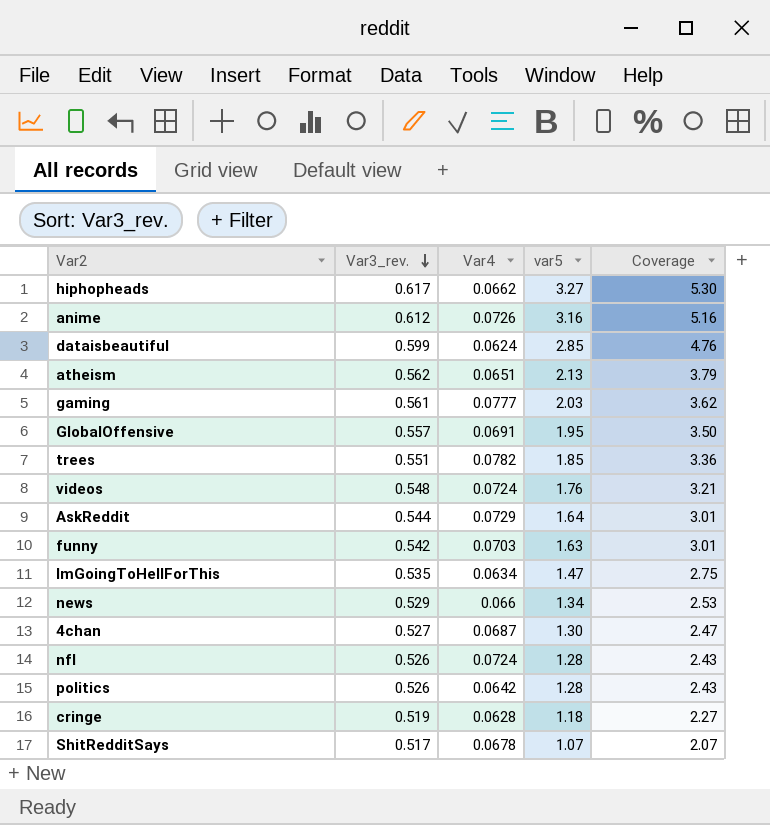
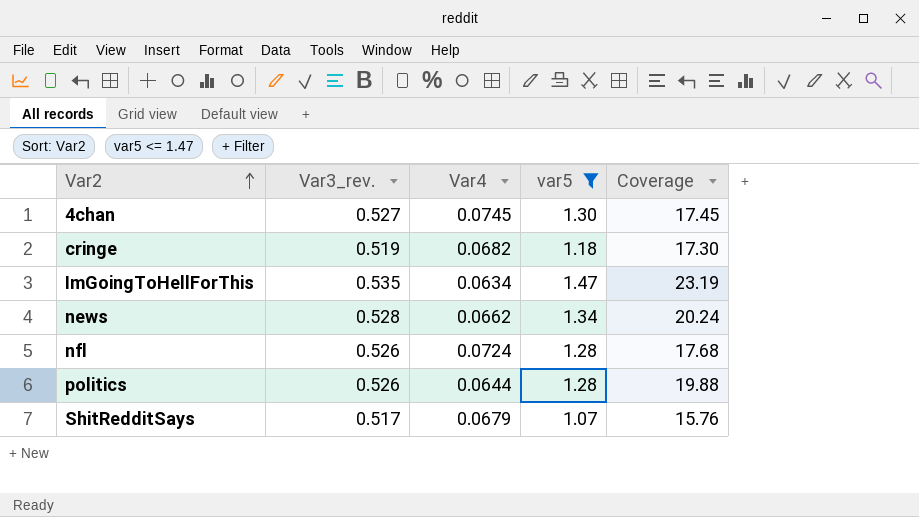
filter: none -> var5 <= 1.47
row order: Var3_rev. descending -> Var2 ascending
column Coverage | formula: [var5] / [Var3_rev.] -> [var5] / [Var4]
4chan | Var4: 0.0687 -> 0.0745
cringe | Var4: 0.0628 -> 0.0682
news | Var3_rev.: 0.529 -> 0.528
news | Var4: 0.066 -> 0.0662
politics | Var4: 0.0642 -> 0.0644
ShitRedditSays | Var4: 0.0678 -> 0.0679

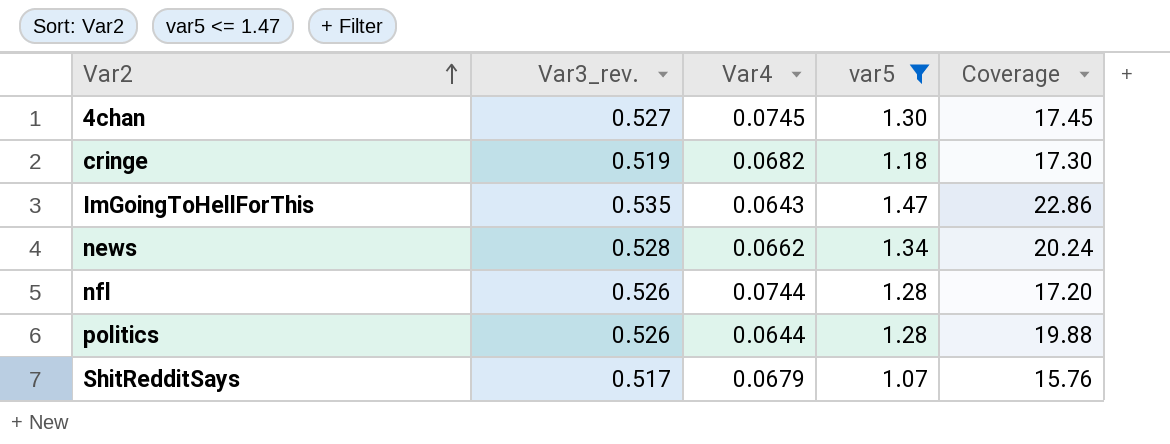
ImGoingToHellForThis | Var4: 0.0634 -> 0.0643
ImGoingToHellForThis | Coverage: 23.19 -> 22.86
nfl | Var4: 0.0724 -> 0.0744
nfl | Coverage: 17.68 -> 17.20

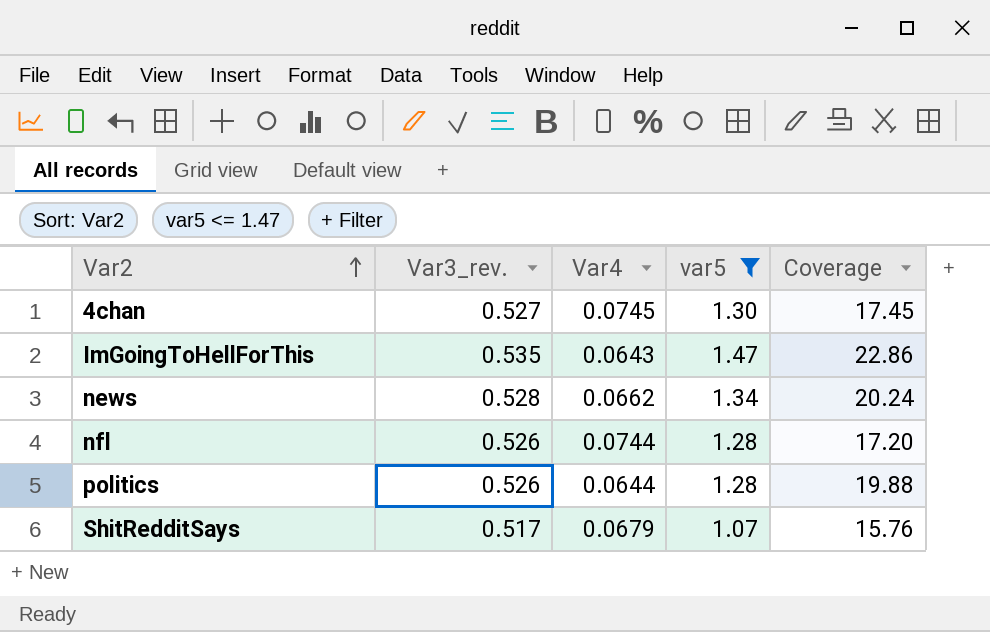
row cringe: 0.519 | 0.0682 | 1.18 | 17.30 -> none

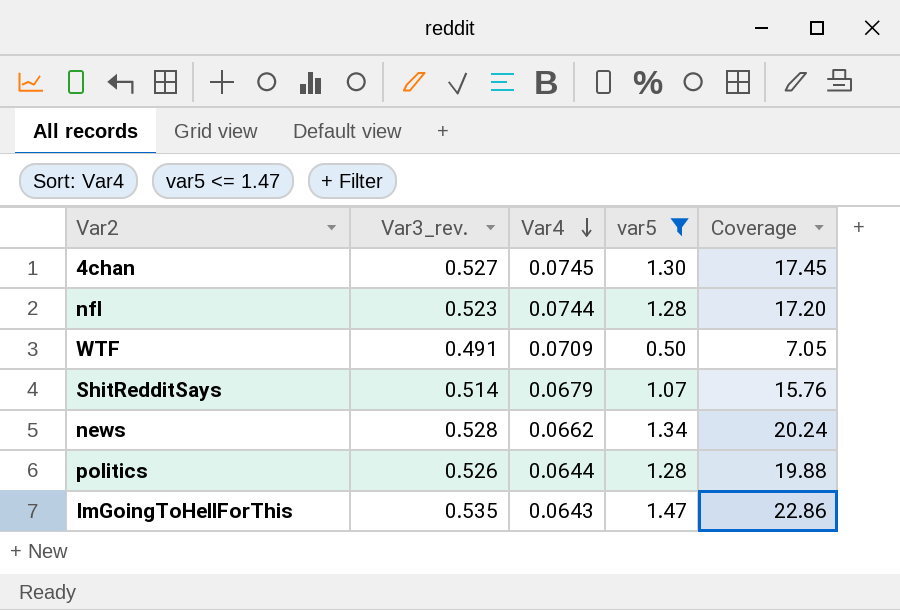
row order: Var2 ascending -> Var4 descending
nfl | Var3_rev.: 0.526 -> 0.523
row WTF: none -> 0.491 | 0.0709 | 0.50 | 7.05
ShitRedditSays | Var3_rev.: 0.517 -> 0.514

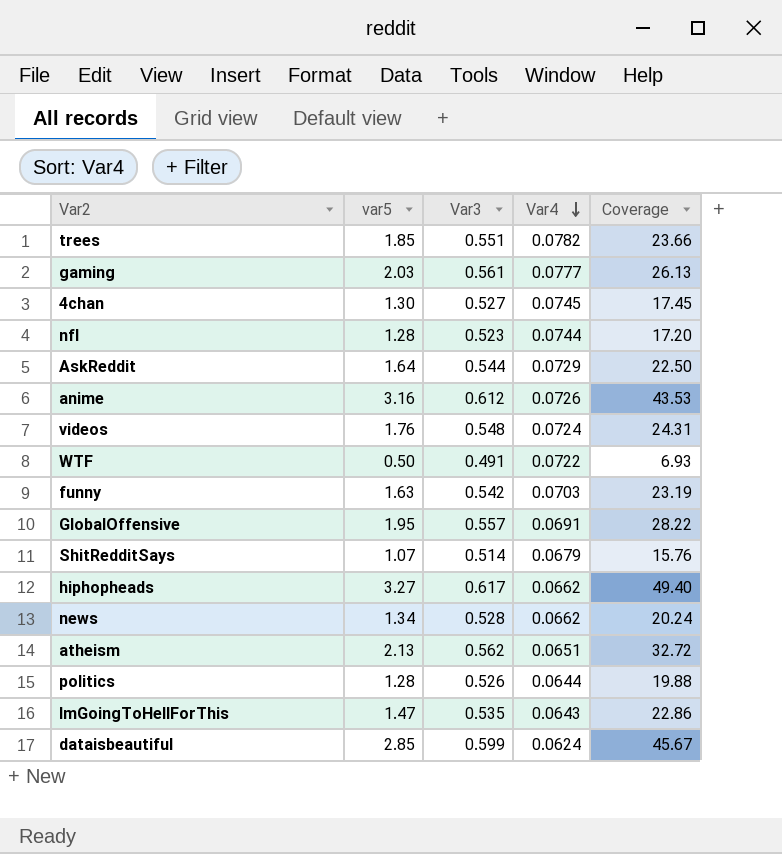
filter: var5 <= 1.47 -> none
column var5 | position: 4 -> 2
column name: Var3_rev. -> Var3
WTF | Var4: 0.0709 -> 0.0722
WTF | Coverage: 7.05 -> 6.93

